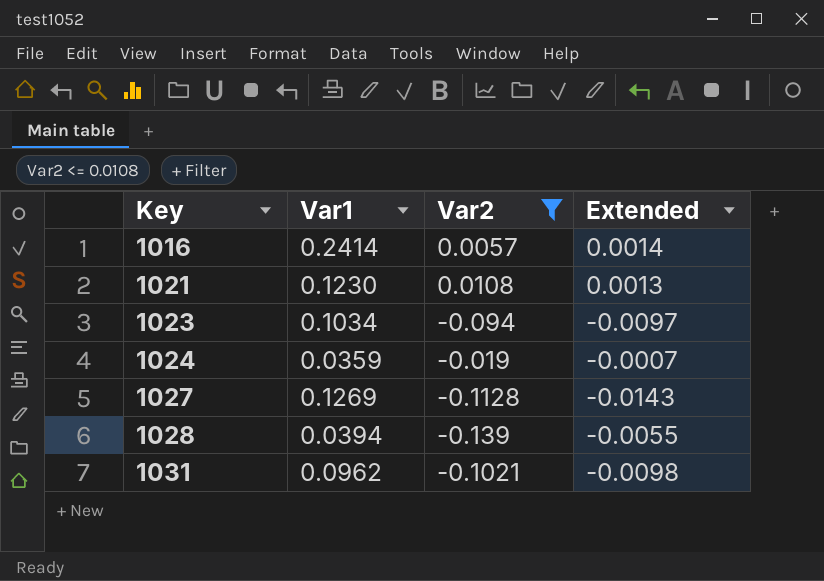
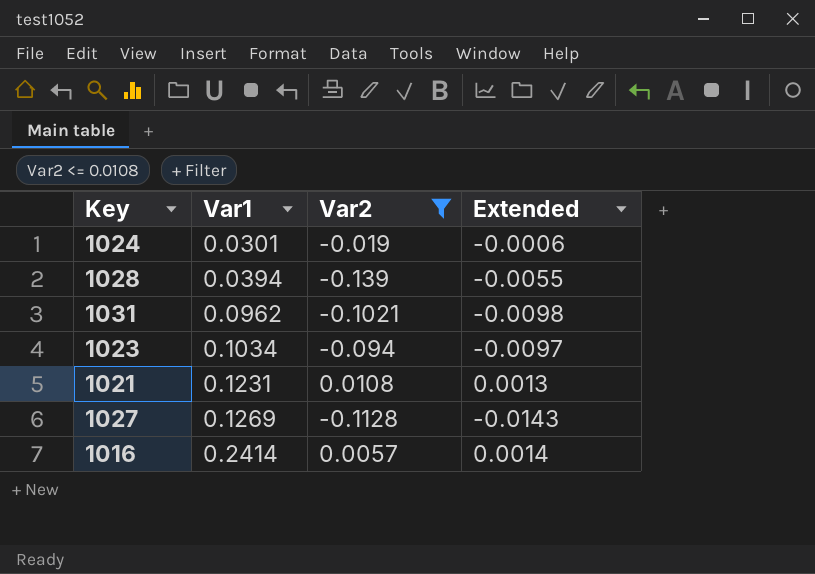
row order: Key ascending -> Var1 ascending
1024 | Var1: 0.0359 -> 0.0301
1024 | Extended: -0.0007 -> -0.0006
1021 | Var1: 0.1230 -> 0.1231

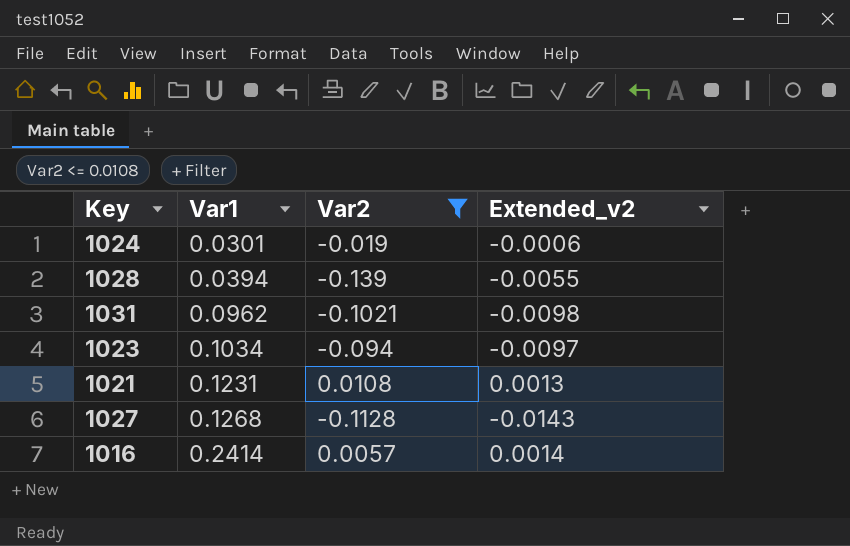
column name: Extended -> Extended_v2
1027 | Var1: 0.1269 -> 0.1268

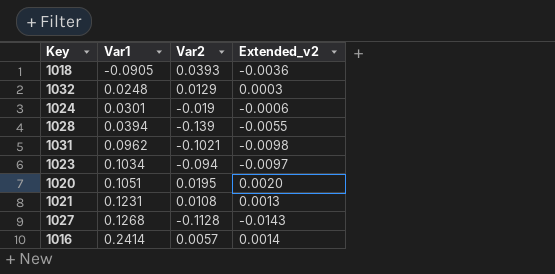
filter: Var2 <= 0.0108 -> none

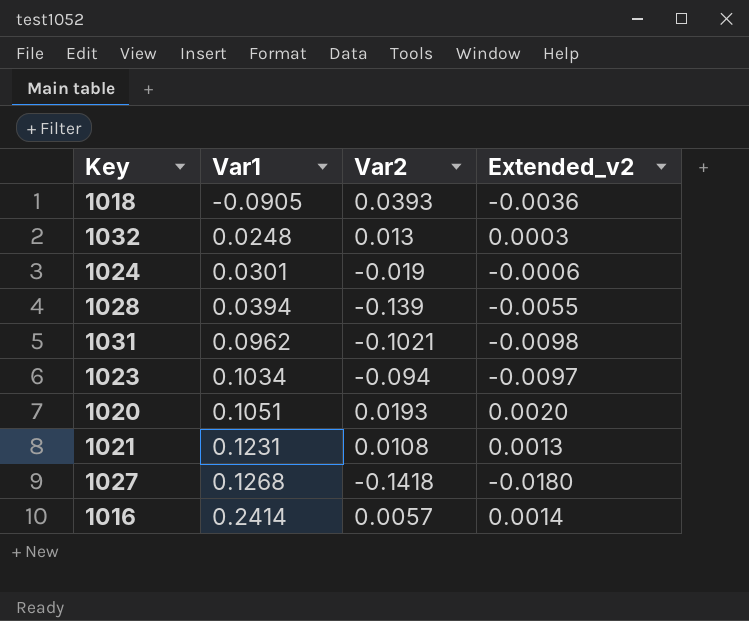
1032 | Var2: 0.0129 -> 0.013
1020 | Var2: 0.0195 -> 0.0193
1027 | Var2: -0.1128 -> -0.1418
1027 | Extended_v2: -0.0143 -> -0.0180

